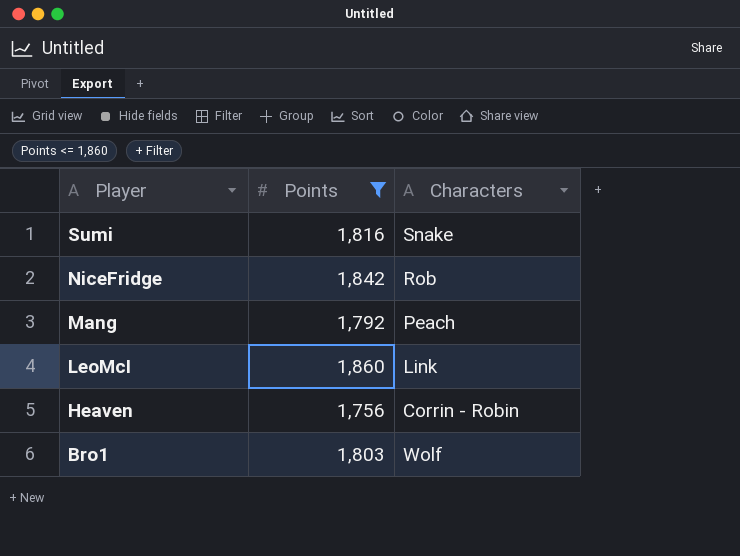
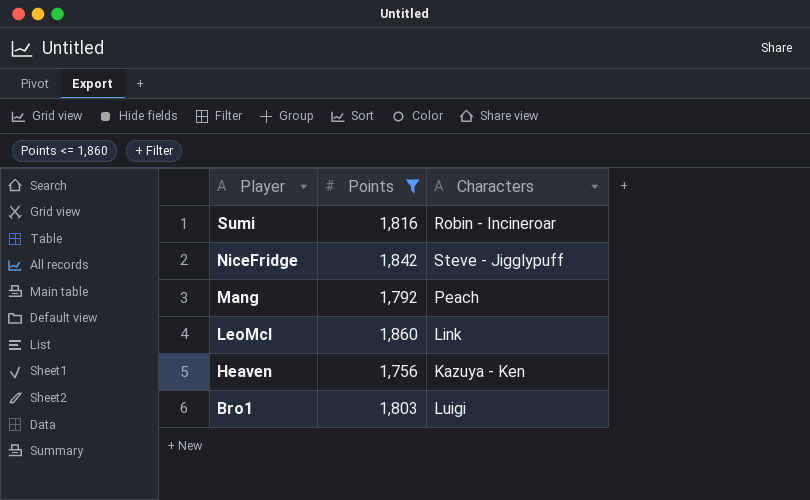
Sumi | Characters: Snake -> Robin - Incineroar
NiceFridge | Characters: Rob -> Steve - Jigglypuff
Heaven | Characters: Corrin - Robin -> Kazuya - Ken
Bro1 | Characters: Wolf -> Luigi

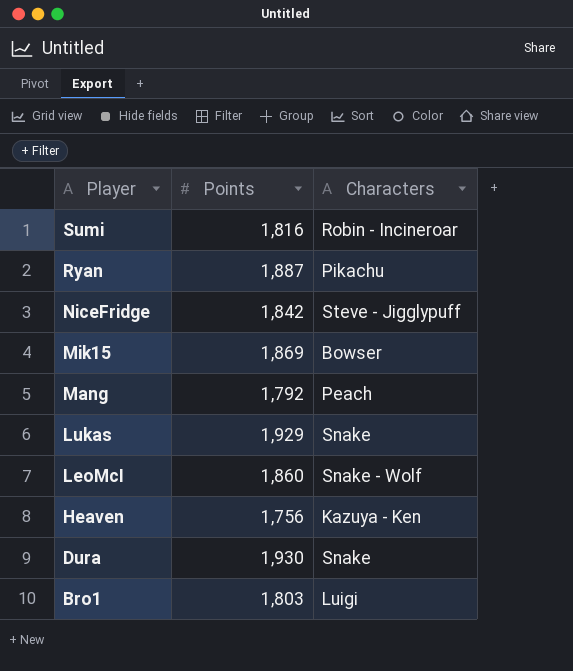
filter: Points <= 1,860 -> none
LeoMcI | Characters: Link -> Snake - Wolf

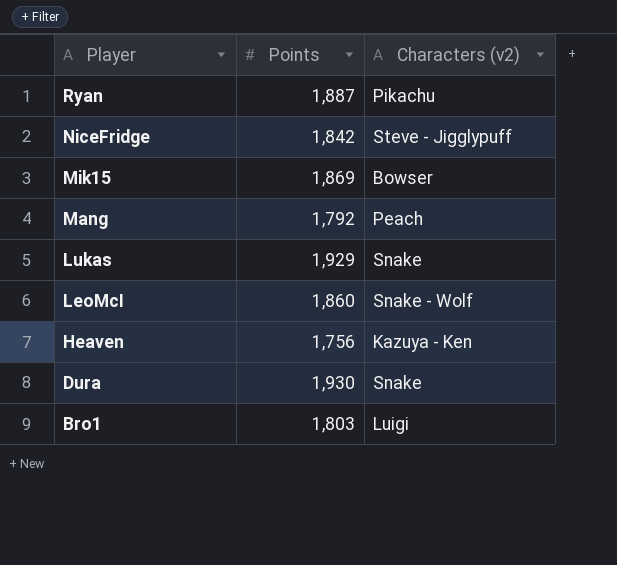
column name: Characters -> Characters (v2)
row Sumi: 1,816 | Robin - Incineroar -> none

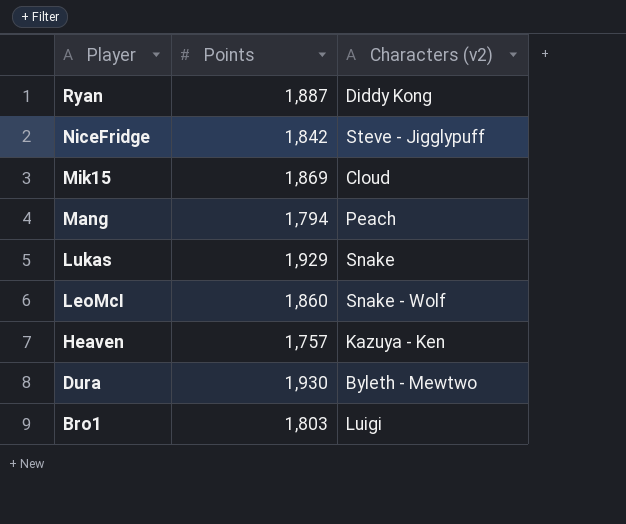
Ryan | Characters (v2): Pikachu -> Diddy Kong
Mik15 | Characters (v2): Bowser -> Cloud
Mang | Points: 1,792 -> 1,794
Heaven | Points: 1,756 -> 1,757
Dura | Characters (v2): Snake -> Byleth - Mewtwo

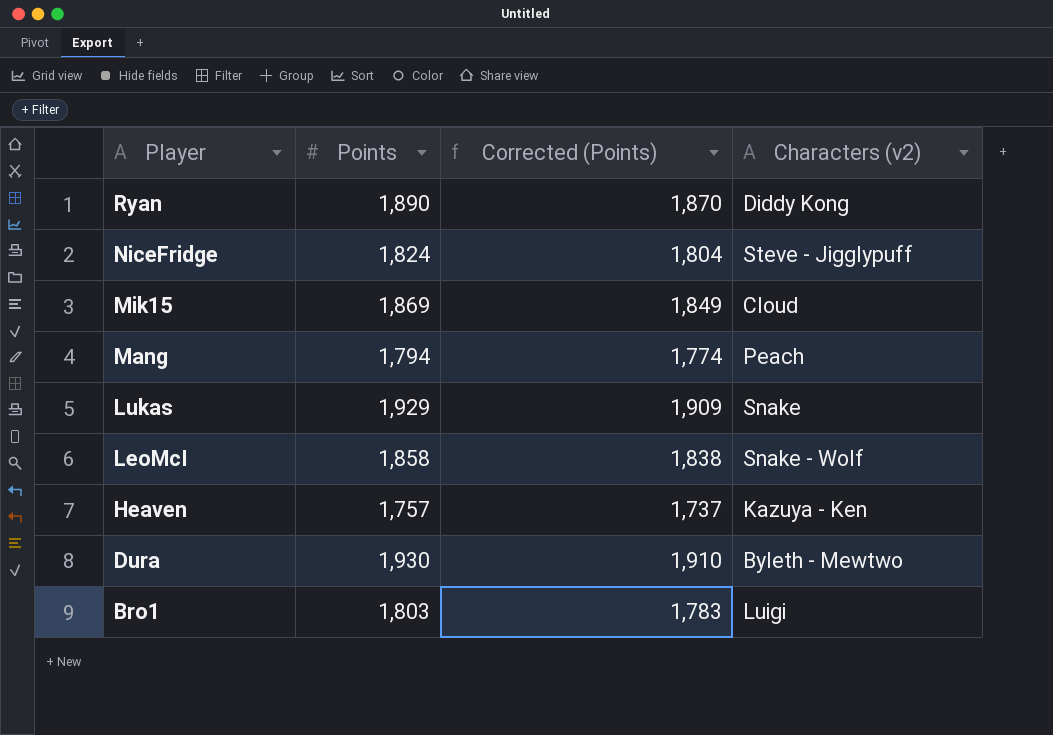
column Corrected (Points) | formula: none -> [Points] - 20
Ryan | Points: 1,887 -> 1,890
NiceFridge | Points: 1,842 -> 1,824
LeoMcI | Points: 1,860 -> 1,858

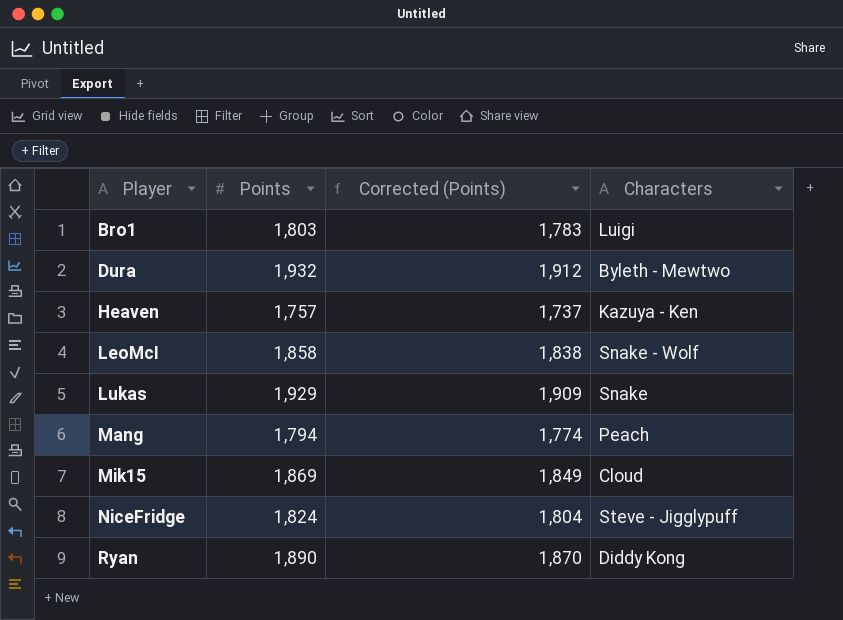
row order: Player descending -> Player ascending
column name: Characters (v2) -> Characters
Dura | Points: 1,930 -> 1,932
Dura | Corrected (Points): 1,910 -> 1,912

